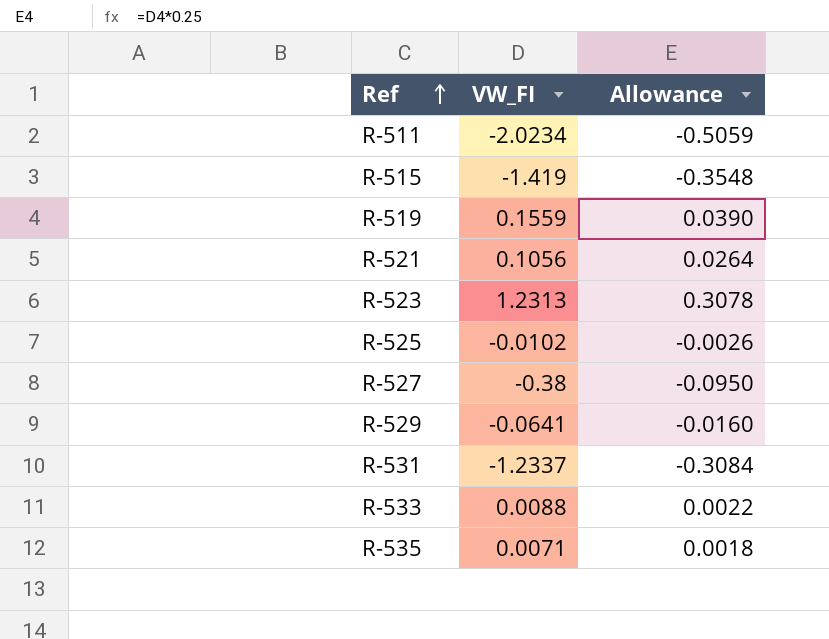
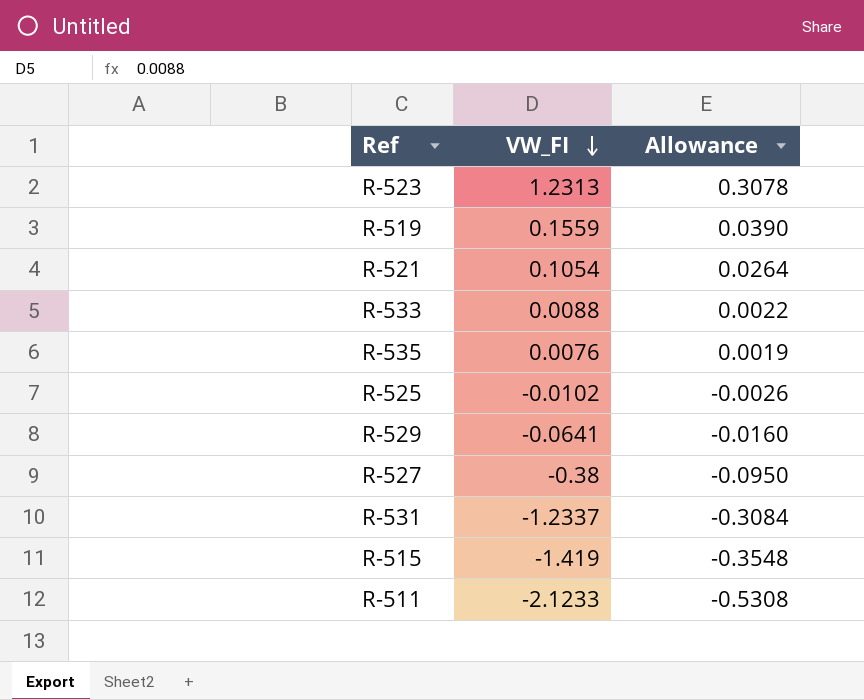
row order: Ref ascending -> VW_FI descending
R-521 | VW_FI: 0.1056 -> 0.1054
R-535 | VW_FI: 0.0071 -> 0.0076
R-535 | Allowance: 0.0018 -> 0.0019
R-511 | VW_FI: -2.0234 -> -2.1233
R-511 | Allowance: -0.5059 -> -0.5308

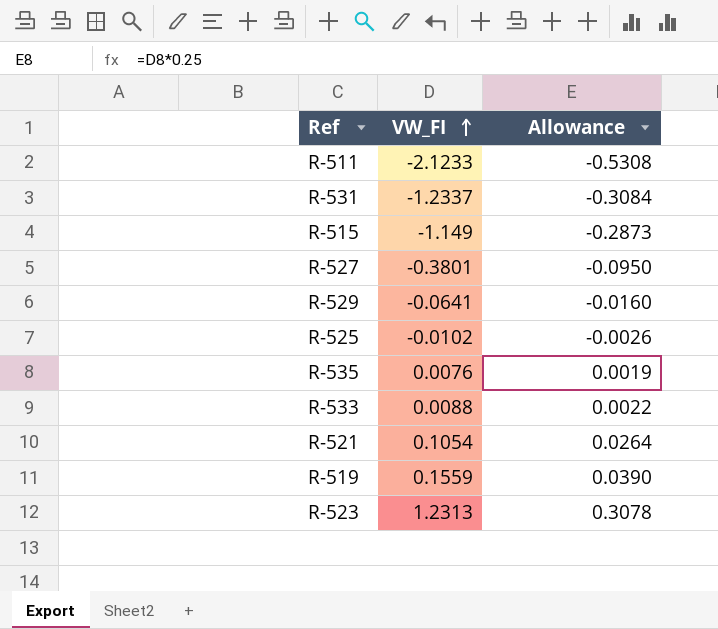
row order: VW_FI descending -> VW_FI ascending
R-515 | VW_FI: -1.419 -> -1.149
R-515 | Allowance: -0.3548 -> -0.2873
R-527 | VW_FI: -0.38 -> -0.3801

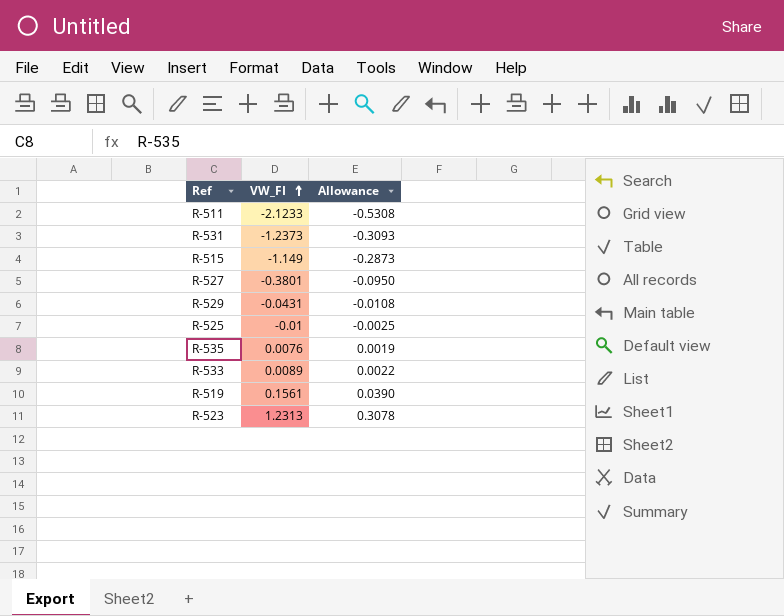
row R-521: 0.1054 | 0.0264 -> none
R-531 | VW_FI: -1.2337 -> -1.2373
R-531 | Allowance: -0.3084 -> -0.3093
R-529 | VW_FI: -0.0641 -> -0.0431
R-529 | Allowance: -0.0160 -> -0.0108
R-525 | VW_FI: -0.0102 -> -0.01
R-525 | Allowance: -0.0026 -> -0.0025
R-533 | VW_FI: 0.0088 -> 0.0089
R-519 | VW_FI: 0.1559 -> 0.1561

